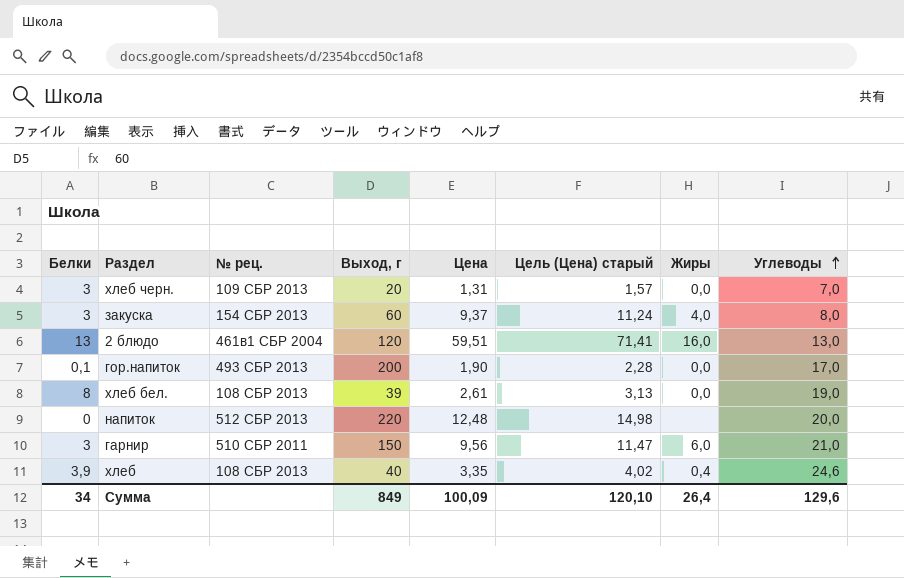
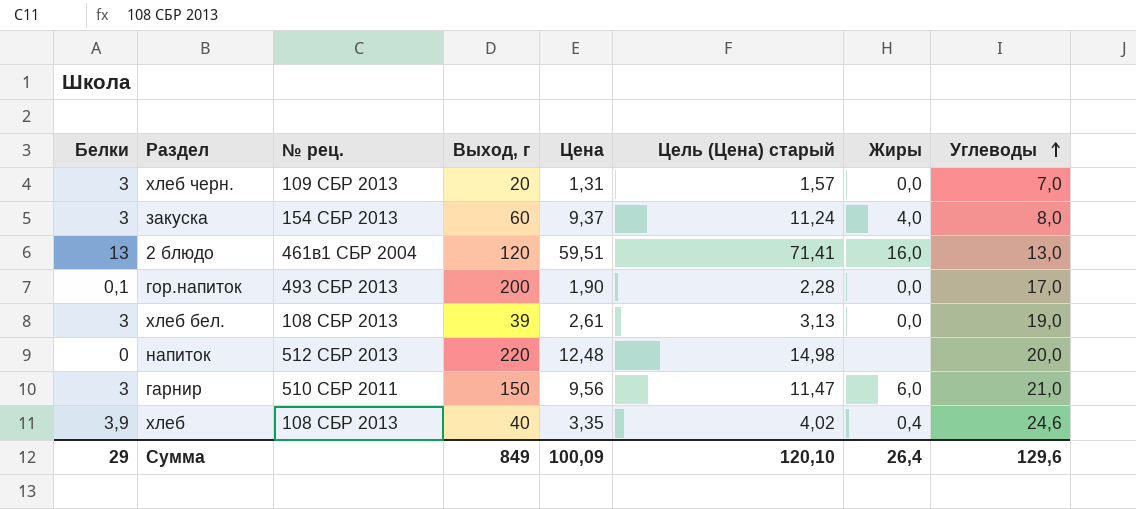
хлеб бел. | Белки: 8 -> 3
Сумма | Белки: 34 -> 29

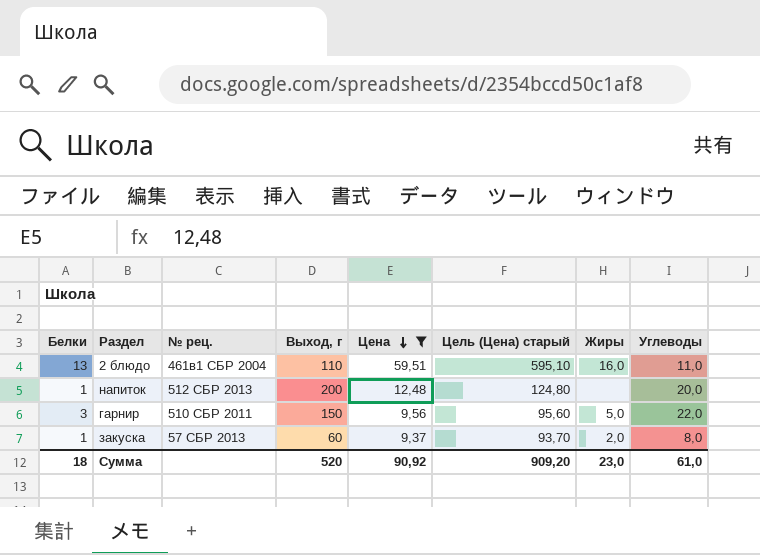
filter: none -> Цена >= 9,37
row order: Углеводы ascending -> Цена descending
column Цель (Цена) старый | formula: [Цена] * 1,2 -> [Цена] * 10
2 блюдо | Выход, г: 120 -> 110
2 блюдо | Углеводы: 13,0 -> 11,0
напиток | Белки: 0 -> 1
напиток | Выход, г: 220 -> 200
гарнир | Жиры: 6,0 -> 5,0
гарнир | Углеводы: 21,0 -> 22,0
закуска | Белки: 3 -> 1
закуска | № рец.: 154 СБР 2013 -> 57 СБР 2013
закуска | Жиры: 4,0 -> 2,0
Сумма | Белки: 29 -> 18
Сумма | Выход, г: 849 -> 520
Сумма | Цена: 100,09 -> 90,92
Сумма | Цель (Цена) старый: 120,10 -> 909,20
Сумма | Жиры: 26,4 -> 23,0
Сумма | Углеводы: 129,6 -> 61,0

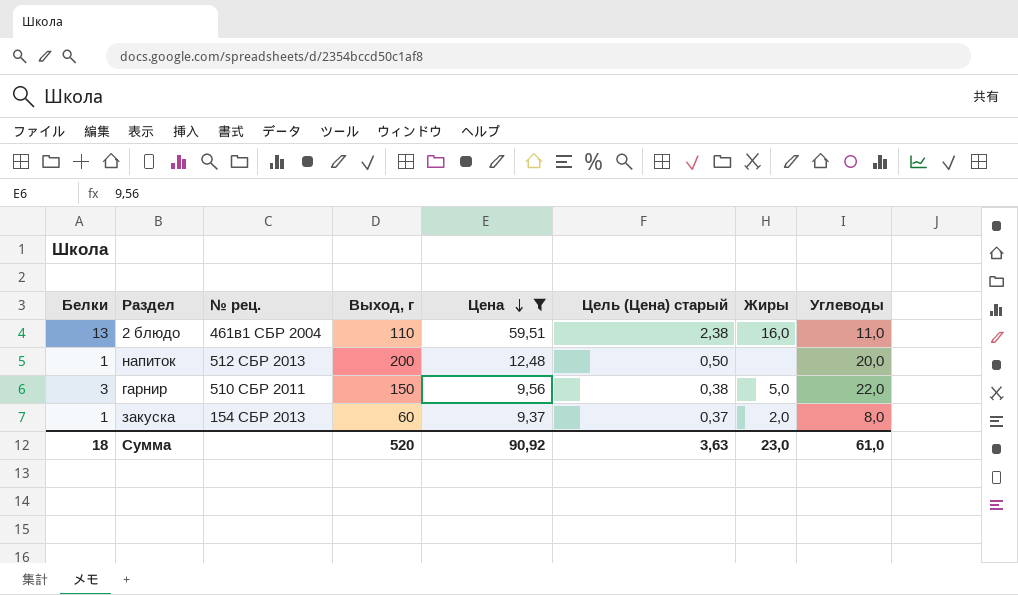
column Цель (Цена) старый | formula: [Цена] * 10 -> [Цена] * 0,04
закуска | № рец.: 57 СБР 2013 -> 154 СБР 2013
Сумма | Цель (Цена) старый: 909,20 -> 3,63

